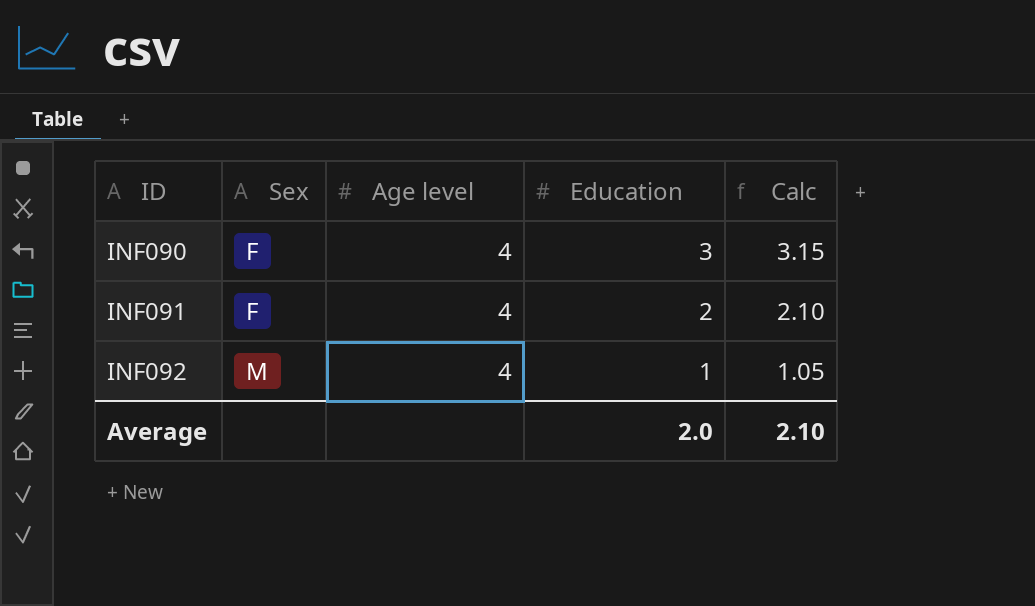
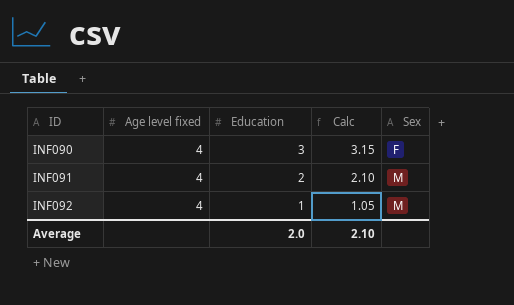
column name: Age level -> Age level fixed
column Sex | position: 2 -> 5
INF091 | Sex: F -> M

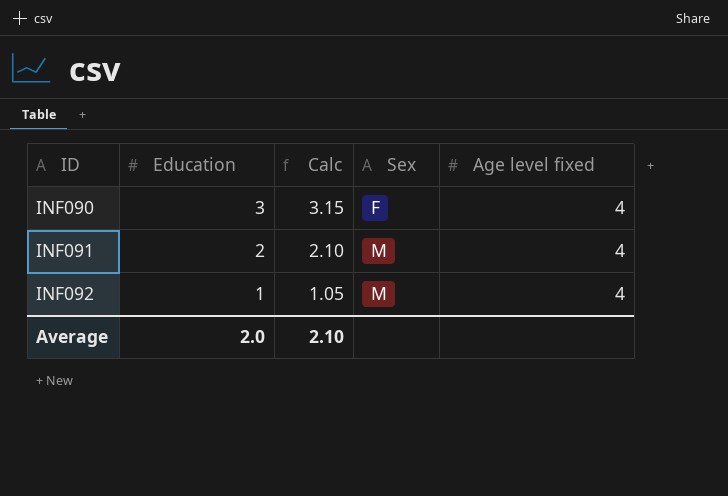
column Age level fixed | position: 2 -> 5

